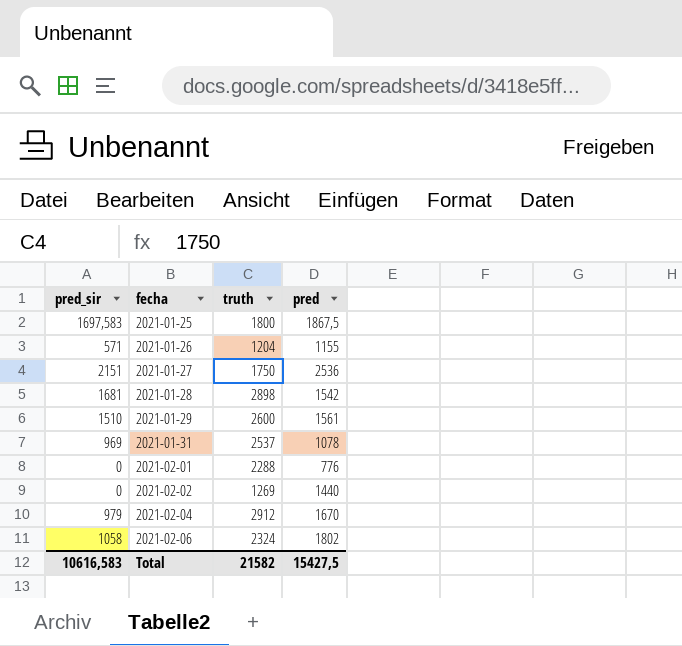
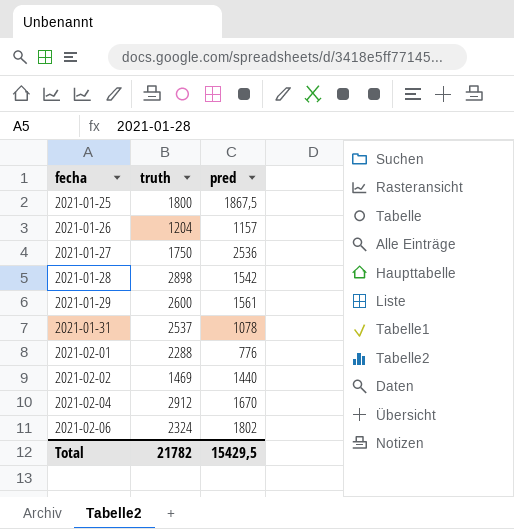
column pred_sir | position: 1 -> none
2021-01-26 | pred: 1155 -> 1157
2021-02-02 | truth: 1269 -> 1469
Total | truth: 21582 -> 21782
Total | pred: 15427,5 -> 15429,5

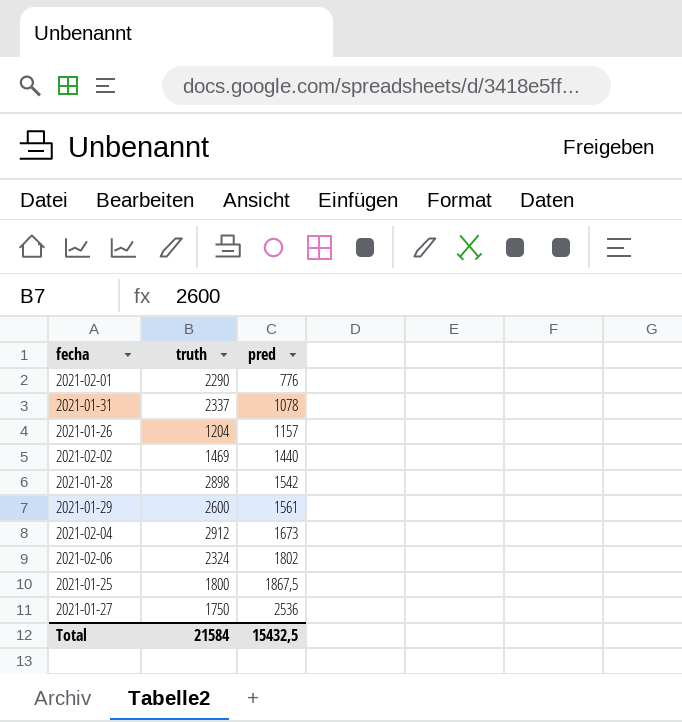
row order: fecha ascending -> pred ascending
2021-02-01 | truth: 2288 -> 2290
2021-01-31 | truth: 2537 -> 2337
2021-02-04 | pred: 1670 -> 1673
Total | truth: 21782 -> 21584
Total | pred: 15429,5 -> 15432,5

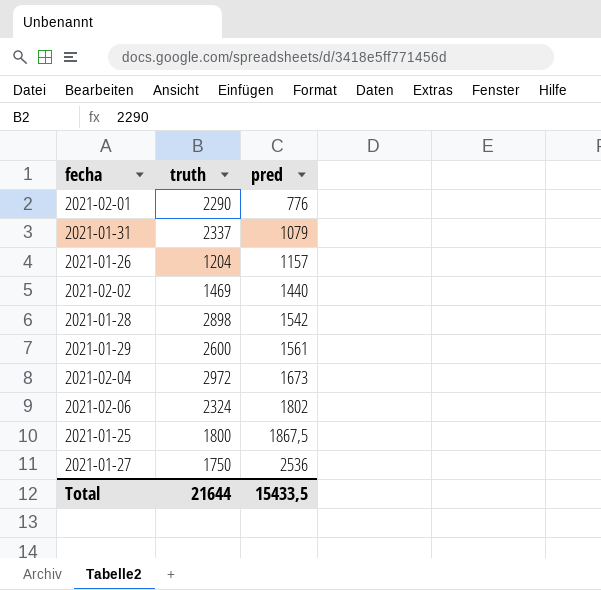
2021-01-31 | pred: 1078 -> 1079
2021-02-04 | truth: 2912 -> 2972
Total | truth: 21584 -> 21644
Total | pred: 15432,5 -> 15433,5

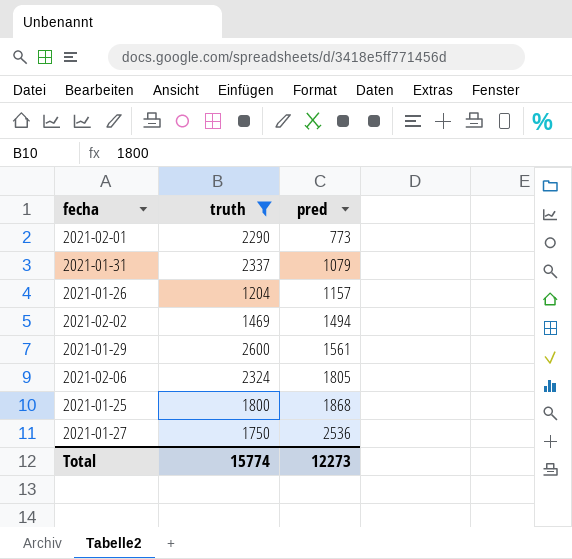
filter: none -> truth <= 2600
2021-02-01 | pred: 776 -> 773
2021-02-02 | pred: 1440 -> 1494
2021-02-06 | pred: 1802 -> 1805
2021-01-25 | pred: 1867,5 -> 1868
Total | truth: 21644 -> 15774
Total | pred: 15433,5 -> 12273

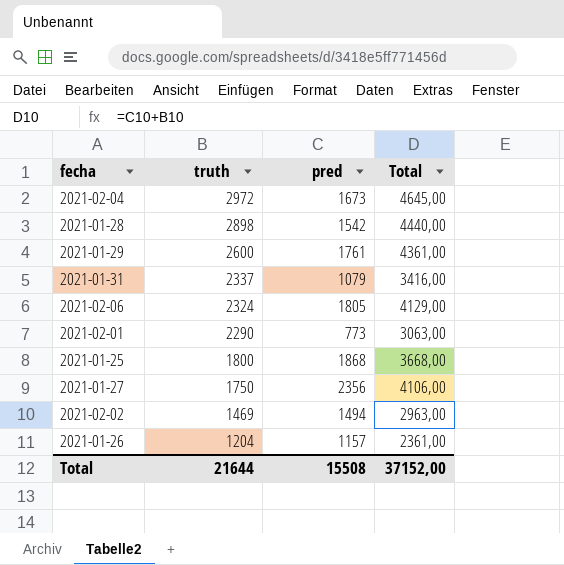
filter: truth <= 2600 -> none
row order: pred ascending -> truth descending
column Total | formula: none -> [truth] + [pred]
2021-01-29 | pred: 1561 -> 1761
2021-01-27 | pred: 2536 -> 2356
Total | truth: 15774 -> 21644
Total | pred: 12273 -> 15508

